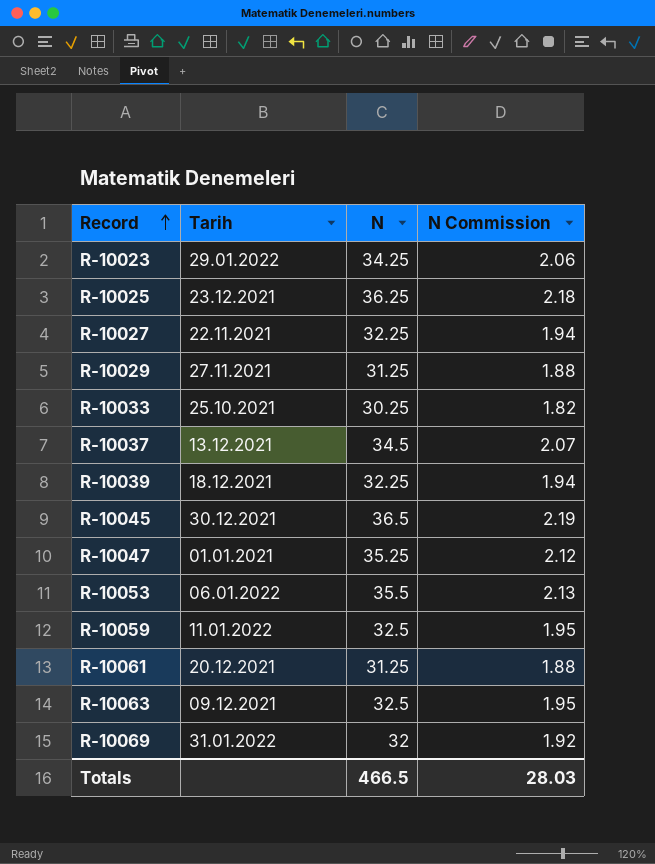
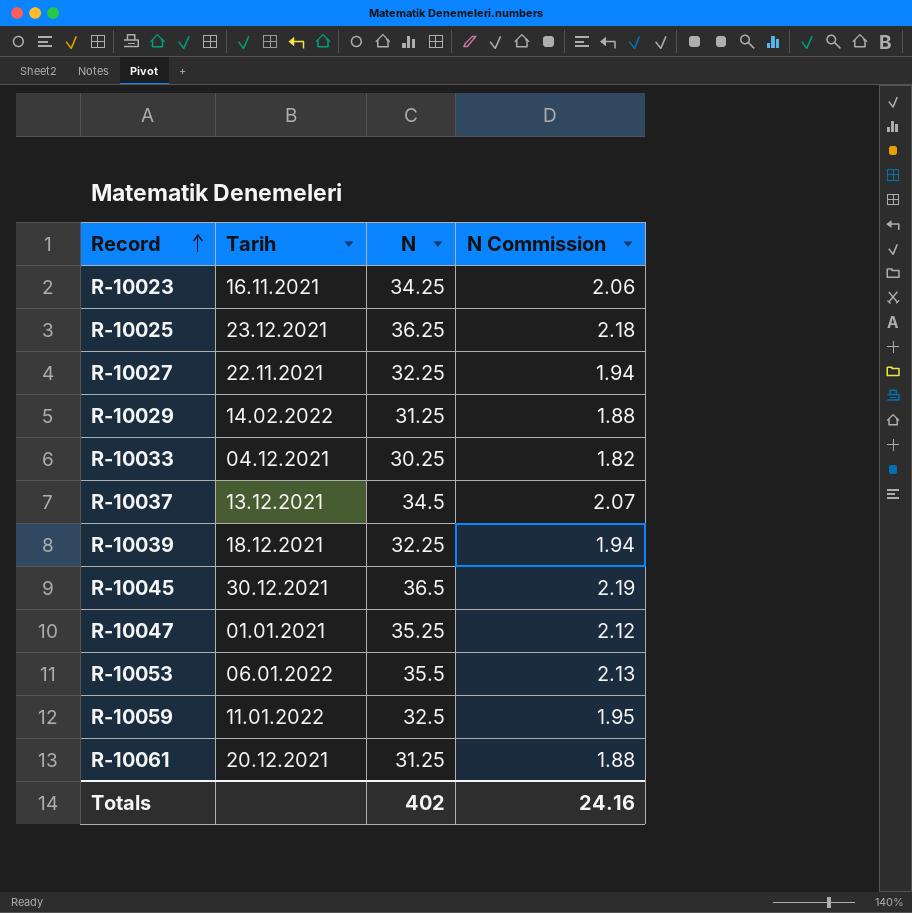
row R-10063: 09.12.2021 | 32.5 | 1.95 -> none
row R-10069: 31.01.2022 | 32 | 1.92 -> none
R-10023 | Tarih: 29.01.2022 -> 16.11.2021
R-10029 | Tarih: 27.11.2021 -> 14.02.2022
R-10033 | Tarih: 25.10.2021 -> 04.12.2021
Totals | N: 466.5 -> 402
Totals | N Commission: 28.03 -> 24.16

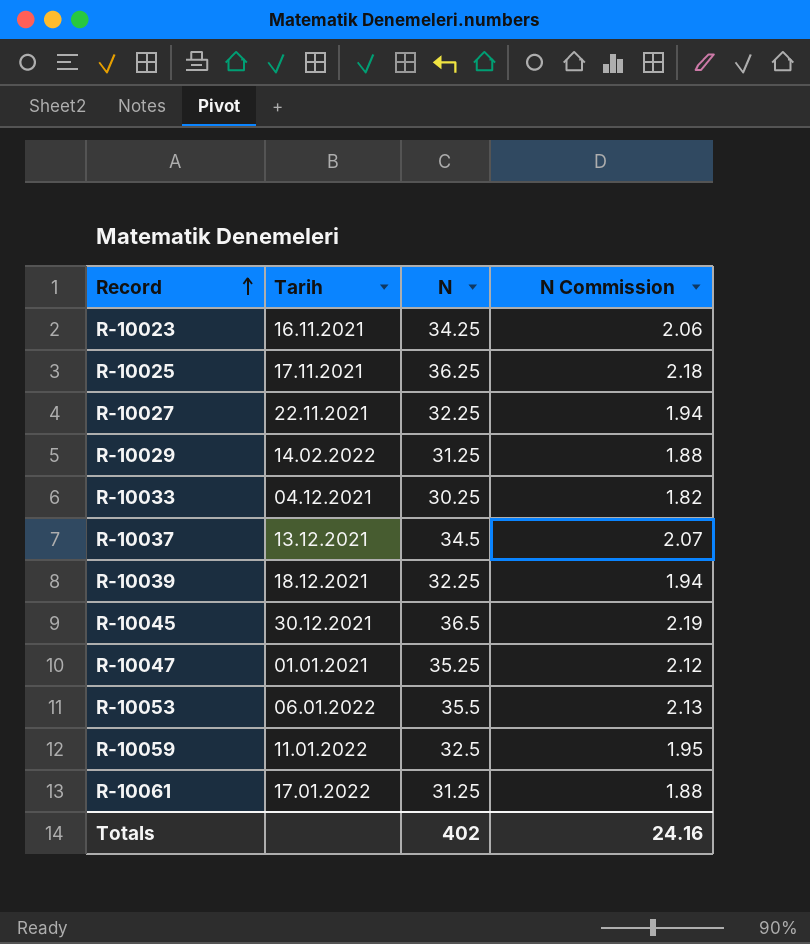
R-10025 | Tarih: 23.12.2021 -> 17.11.2021
R-10061 | Tarih: 20.12.2021 -> 17.01.2022

